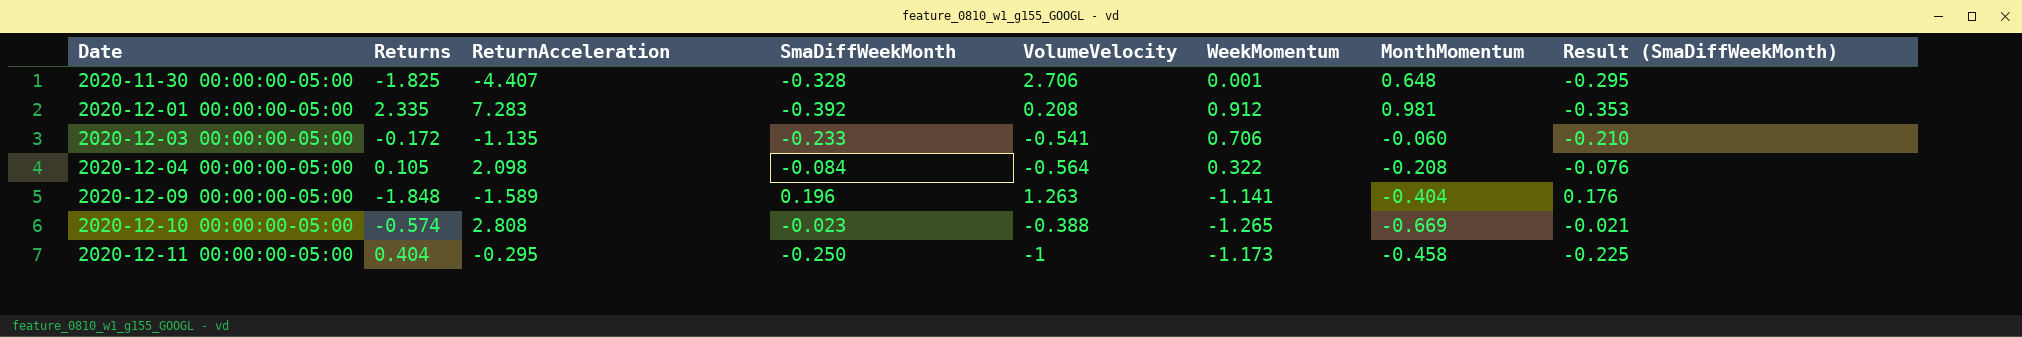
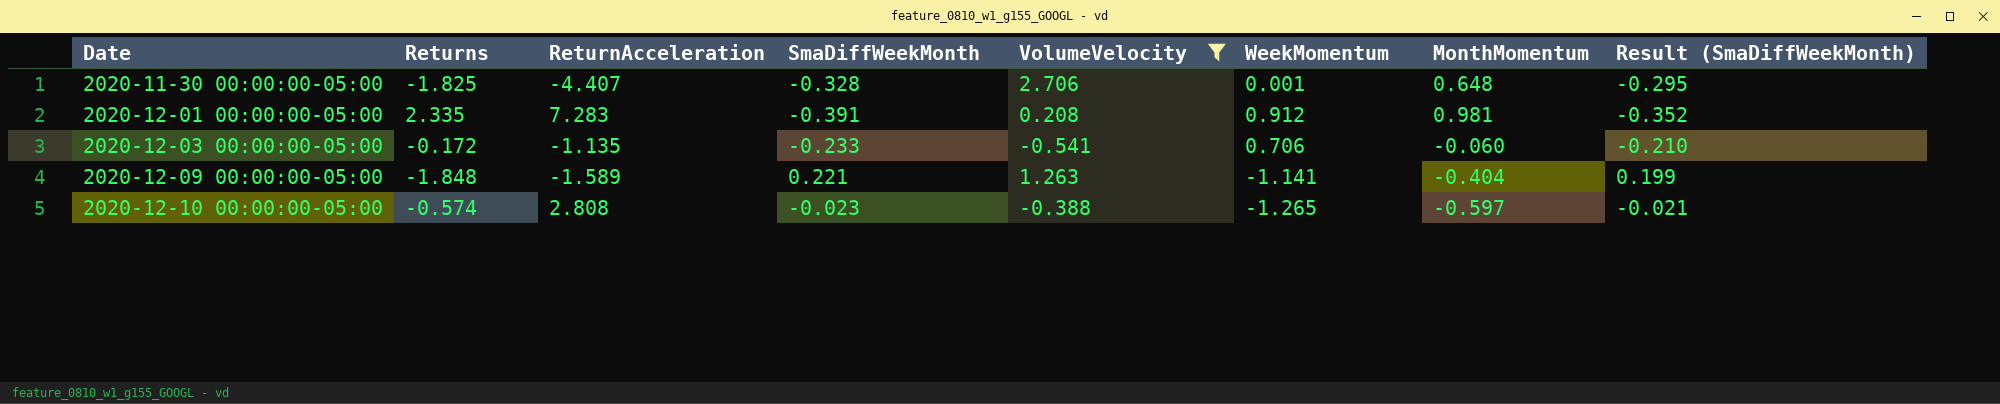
filter: none -> VolumeVelocity >= -0.541
2020-12-01 00:00:00-05:00 | SmaDiffWeekMonth: -0.392 -> -0.391
2020-12-01 00:00:00-05:00 | Result (SmaDiffWeekMonth): -0.353 -> -0.352
2020-12-09 00:00:00-05:00 | SmaDiffWeekMonth: 0.196 -> 0.221
2020-12-09 00:00:00-05:00 | Result (SmaDiffWeekMonth): 0.176 -> 0.199
2020-12-10 00:00:00-05:00 | MonthMomentum: -0.669 -> -0.597

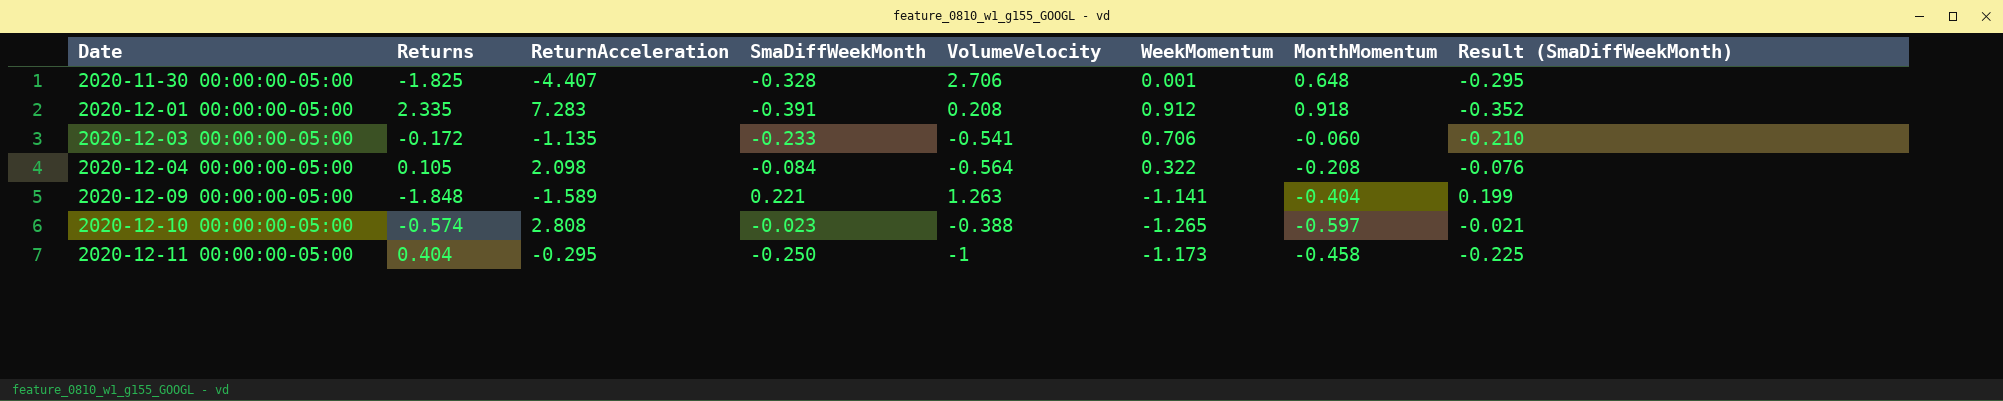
filter: VolumeVelocity >= -0.541 -> none
2020-12-01 00:00:00-05:00 | MonthMomentum: 0.981 -> 0.918

